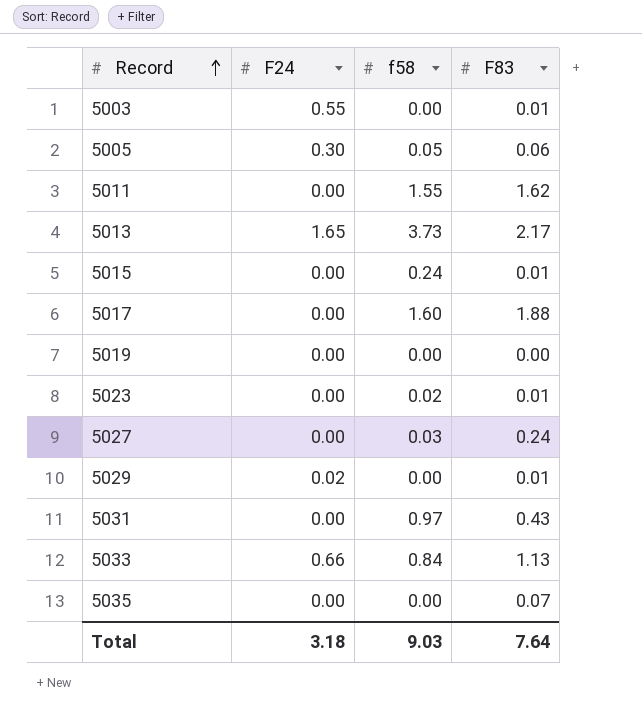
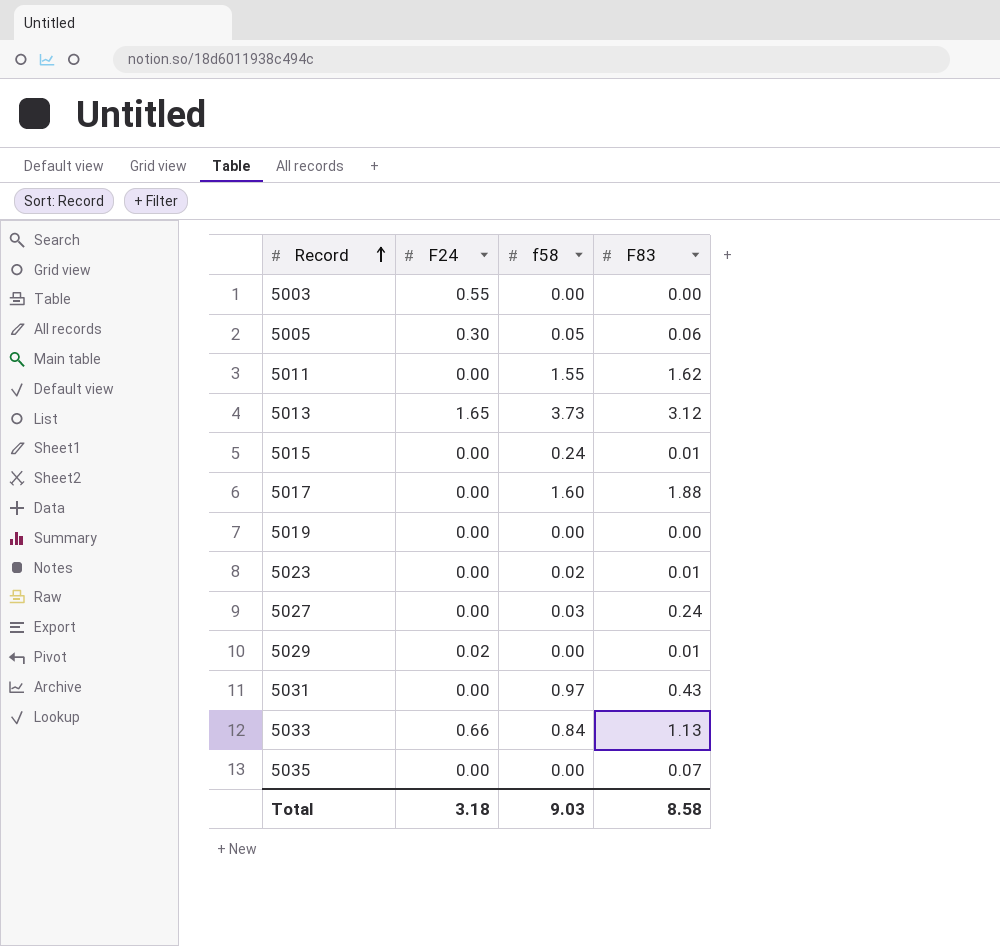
5003 | F83: 0.01 -> 0.00
5013 | F83: 2.17 -> 3.12
Total | F83: 7.64 -> 8.58

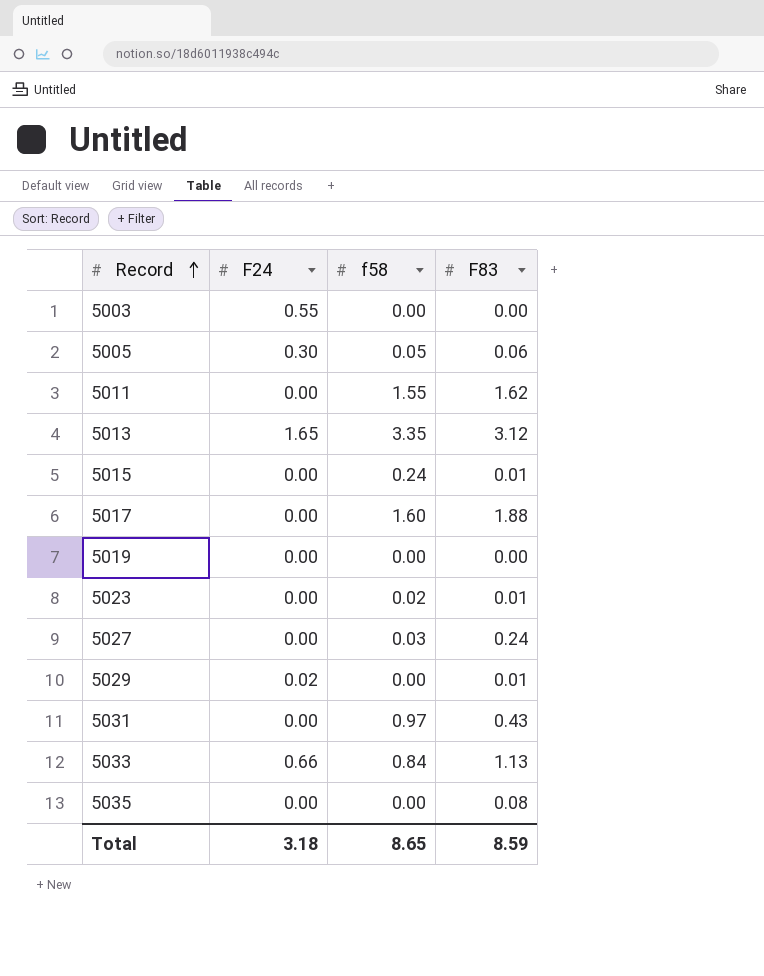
5013 | f58: 3.73 -> 3.35
5035 | F83: 0.07 -> 0.08
Total | f58: 9.03 -> 8.65
Total | F83: 8.58 -> 8.59

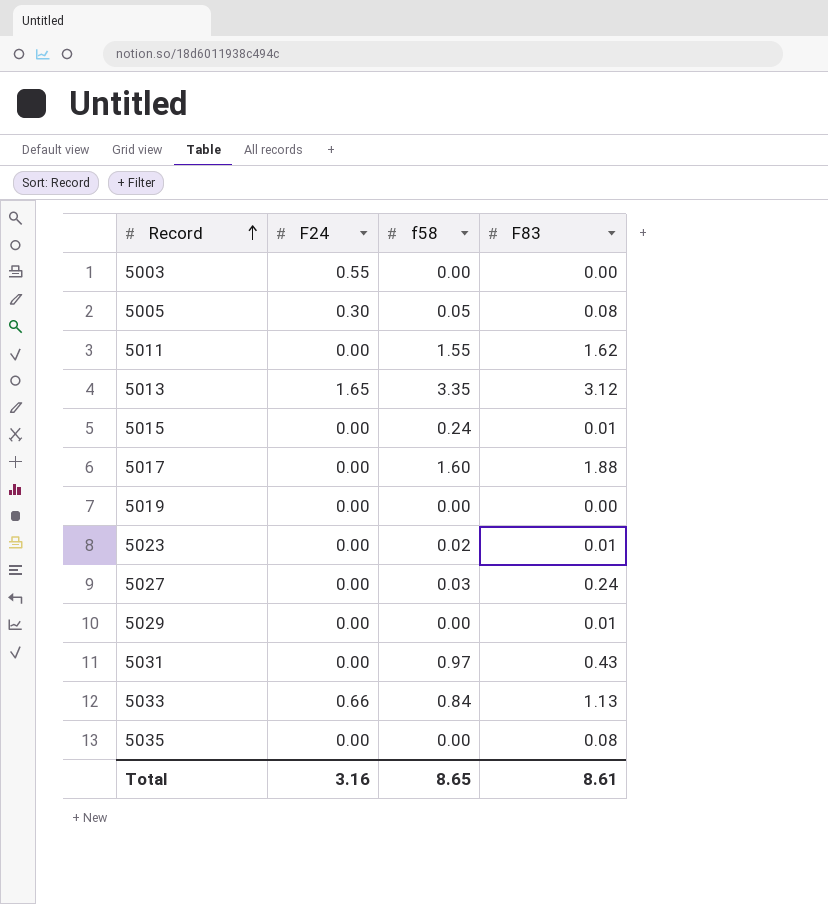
5005 | F83: 0.06 -> 0.08
5029 | F24: 0.02 -> 0.00
Total | F24: 3.18 -> 3.16
Total | F83: 8.59 -> 8.61

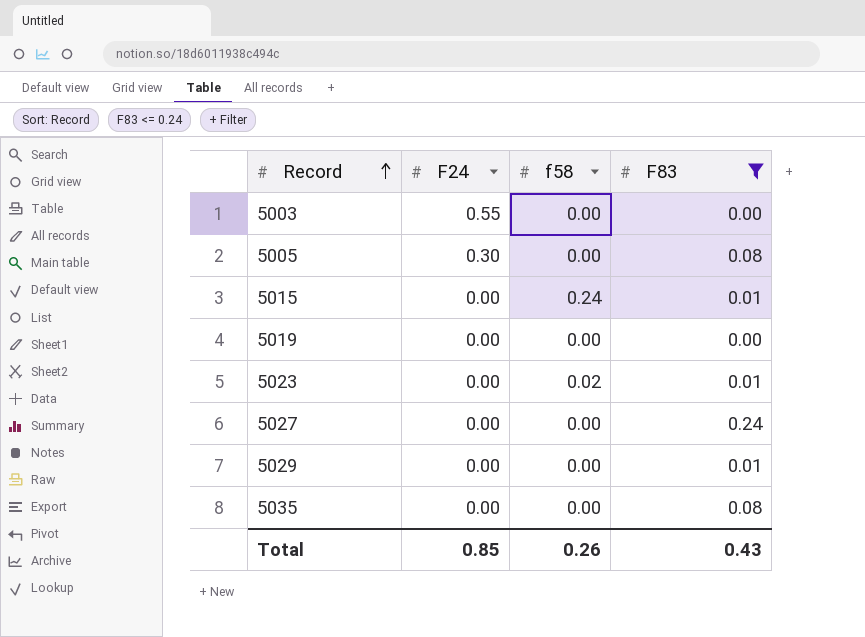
filter: none -> F83 <= 0.24
5005 | f58: 0.05 -> 0.00
5027 | f58: 0.03 -> 0.00
Total | F24: 3.16 -> 0.85
Total | f58: 8.65 -> 0.26
Total | F83: 8.61 -> 0.43

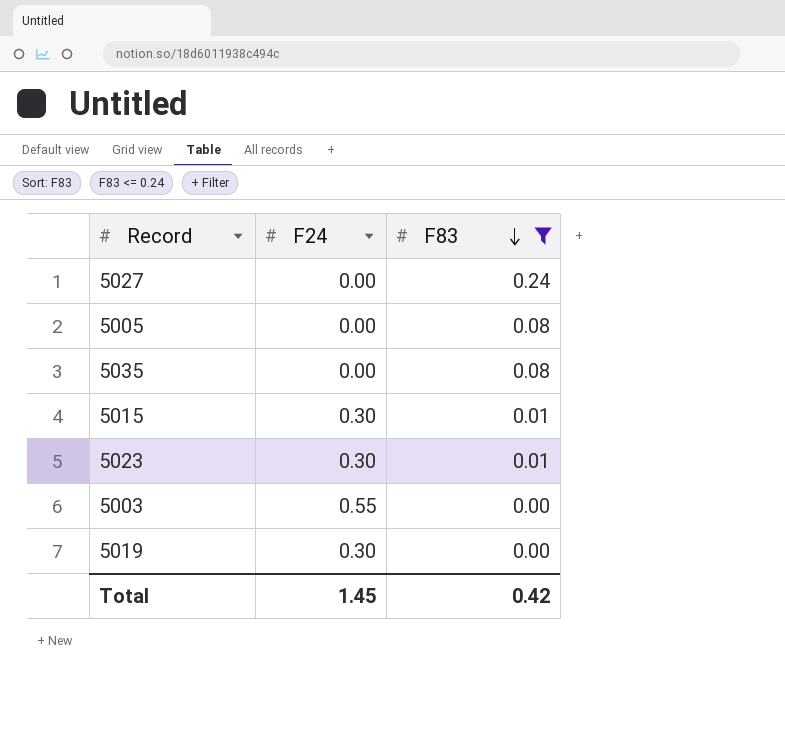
row order: Record ascending -> F83 descending
column f58 | position: 3 -> none
row 5029: 0.00 | 0.00 | 0.01 -> none
5005 | F24: 0.30 -> 0.00
5015 | F24: 0.00 -> 0.30
5023 | F24: 0.00 -> 0.30
5019 | F24: 0.00 -> 0.30
Total | F24: 0.85 -> 1.45
Total | F83: 0.43 -> 0.42

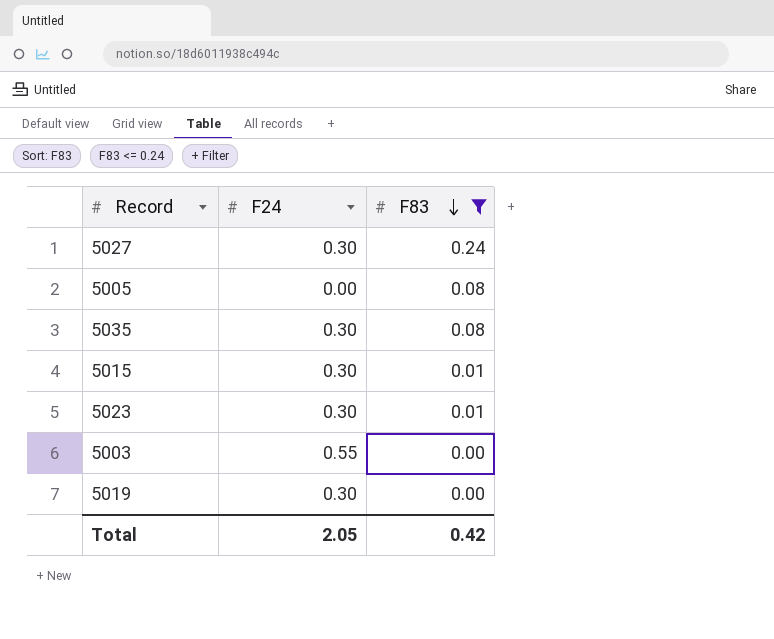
5027 | F24: 0.00 -> 0.30
5035 | F24: 0.00 -> 0.30
Total | F24: 1.45 -> 2.05

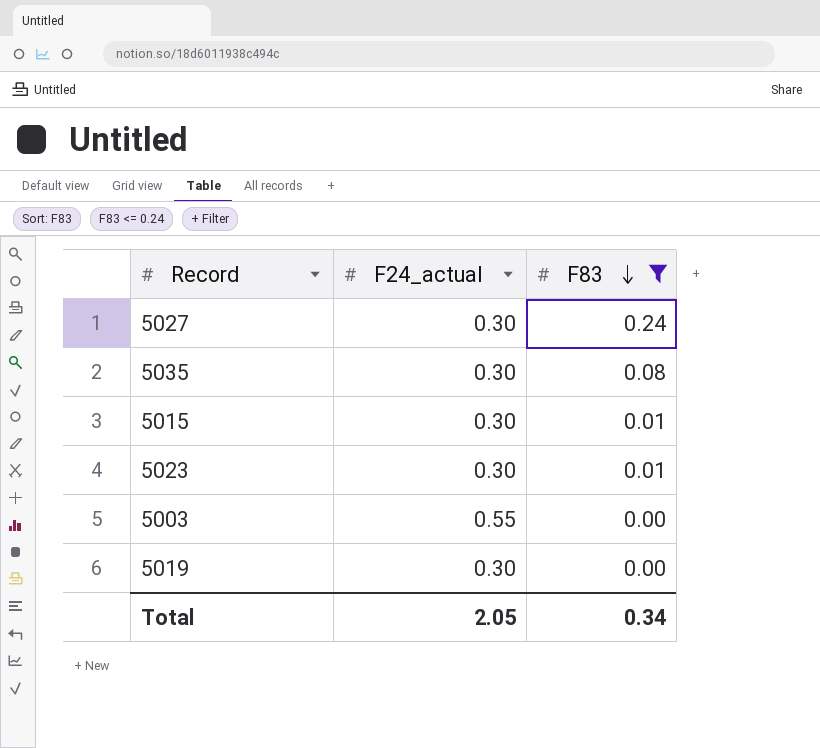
column name: F24 -> F24_actual
row 5005: 0.00 | 0.08 -> none
Total | F83: 0.42 -> 0.34

